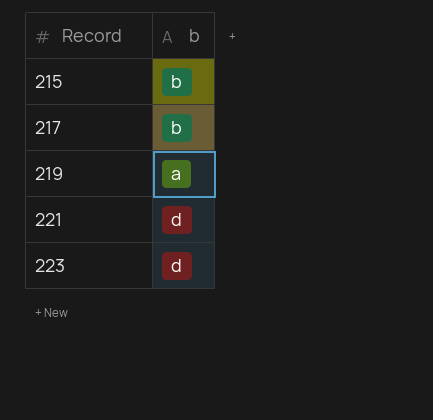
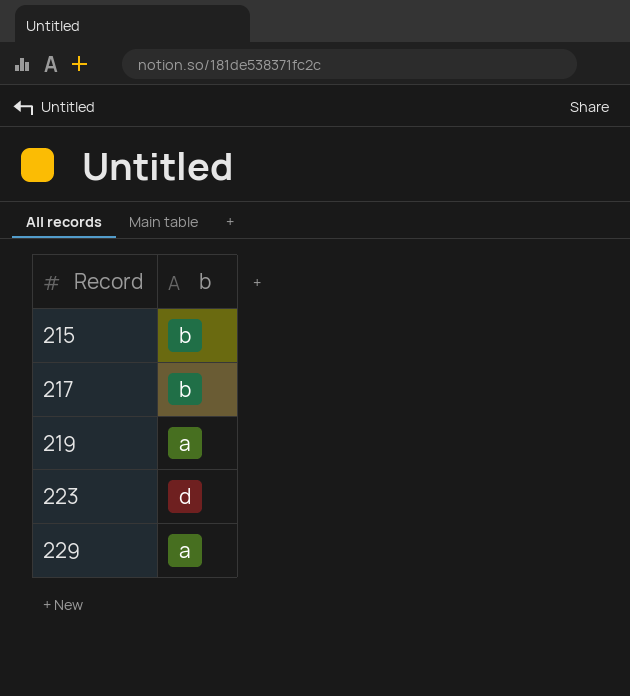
row 221: d -> none
row 229: none -> a

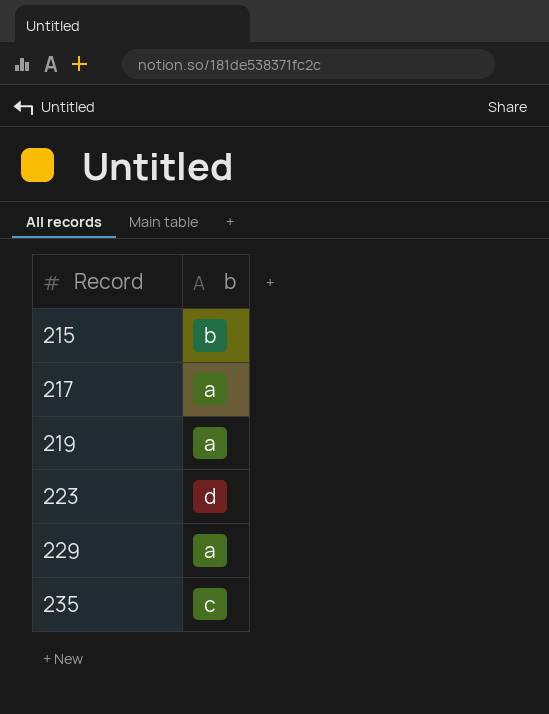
217 | b: b -> a
row 235: none -> c

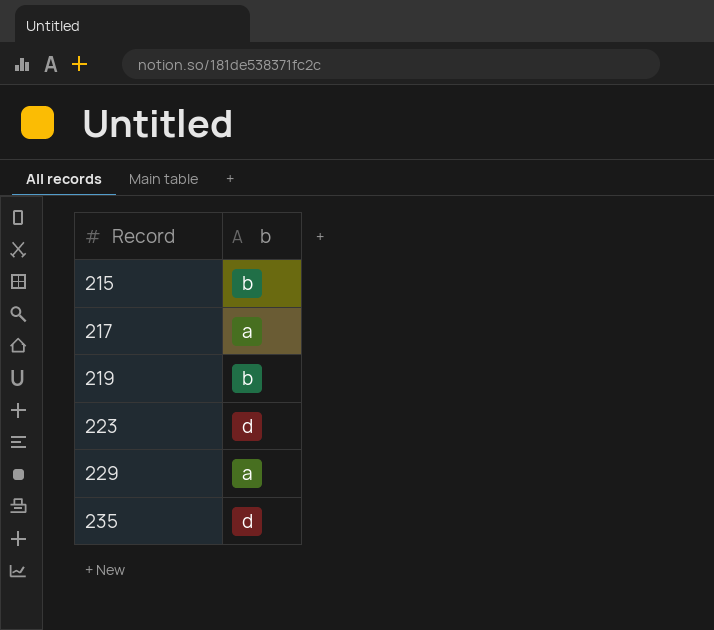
219 | b: a -> b
235 | b: c -> d

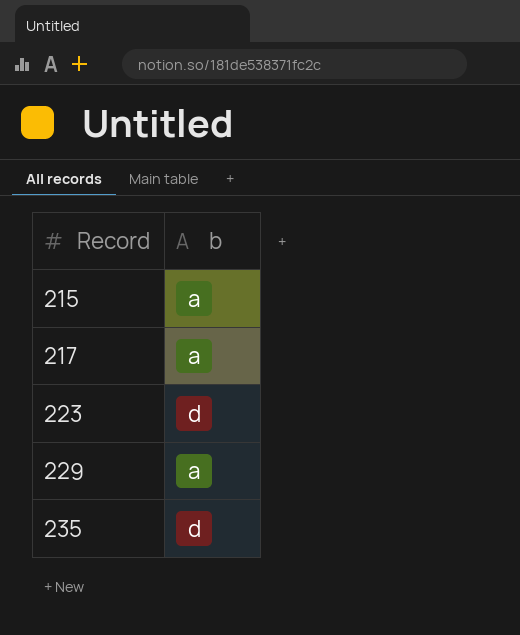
row 219: b -> none
215 | b: b -> a

